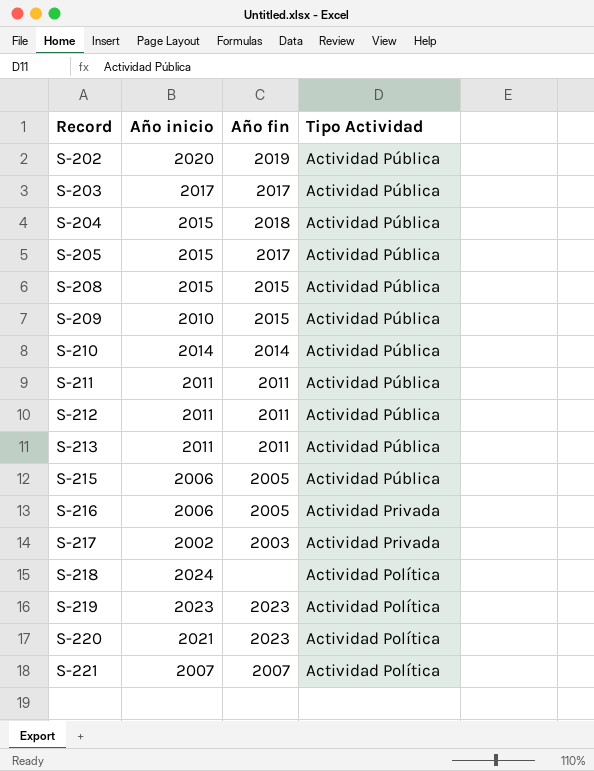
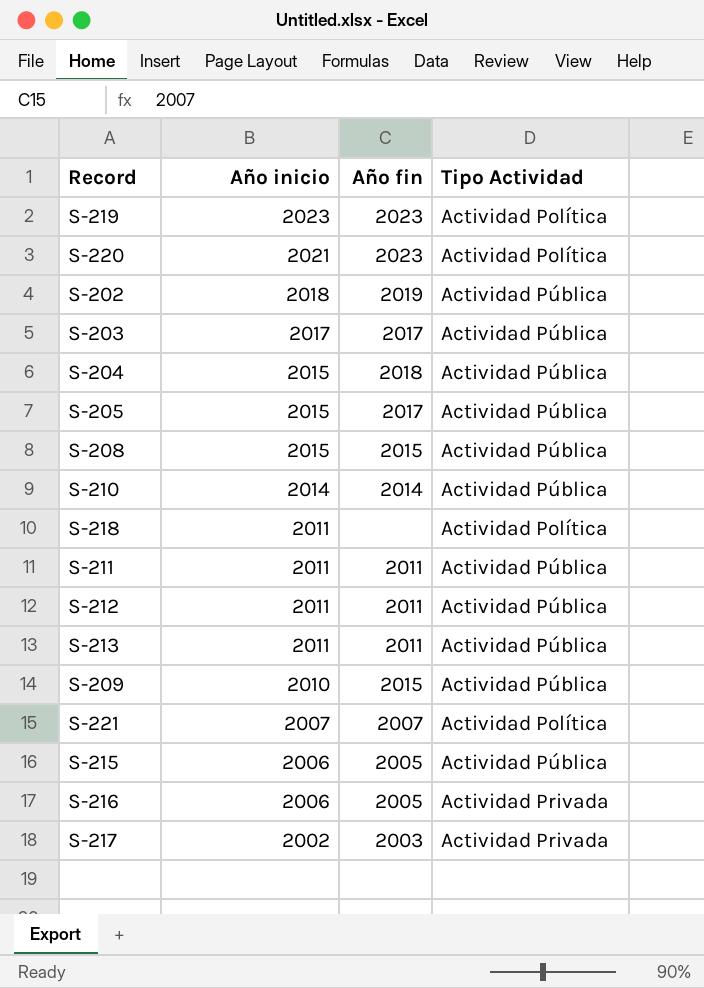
row order: Record ascending -> Año inicio descending
S-202 | Año inicio: 2020 -> 2018
S-218 | Año inicio: 2024 -> 2011

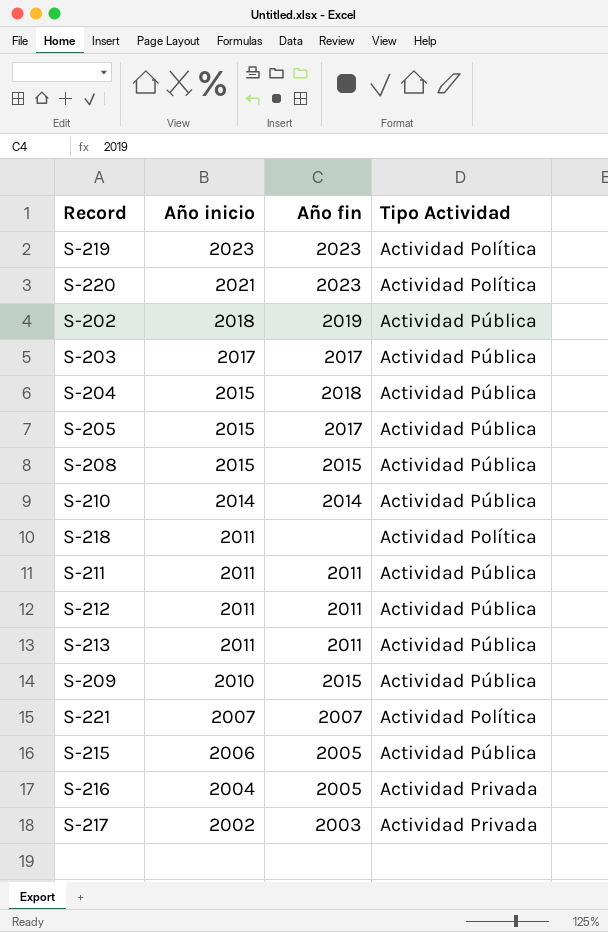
S-216 | Año inicio: 2006 -> 2004

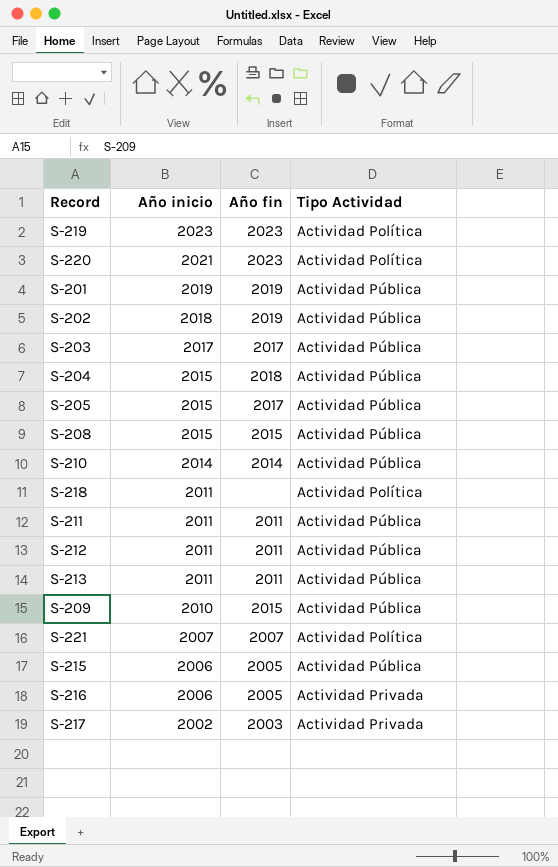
row S-201: none -> 2019 | 2019 | Actividad Pública
S-216 | Año inicio: 2004 -> 2006

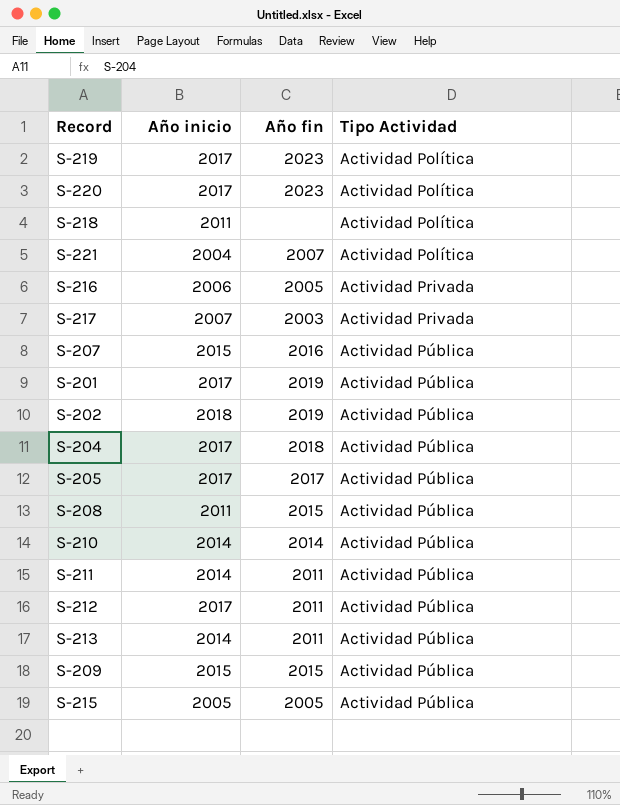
row order: Año inicio descending -> Tipo Actividad ascending
row S-203: 2017 | 2017 | Actividad Pública -> none
S-219 | Año inicio: 2023 -> 2017
S-220 | Año inicio: 2021 -> 2017
S-221 | Año inicio: 2007 -> 2004
S-217 | Año inicio: 2002 -> 2007
row S-207: none -> 2015 | 2016 | Actividad Pública
S-201 | Año inicio: 2019 -> 2017
S-204 | Año inicio: 2015 -> 2017
S-205 | Año inicio: 2015 -> 2017
S-208 | Año inicio: 2015 -> 2011
S-211 | Año inicio: 2011 -> 2014
S-212 | Año inicio: 2011 -> 2017
S-213 | Año inicio: 2011 -> 2014
S-209 | Año inicio: 2010 -> 2015
S-215 | Año inicio: 2006 -> 2005

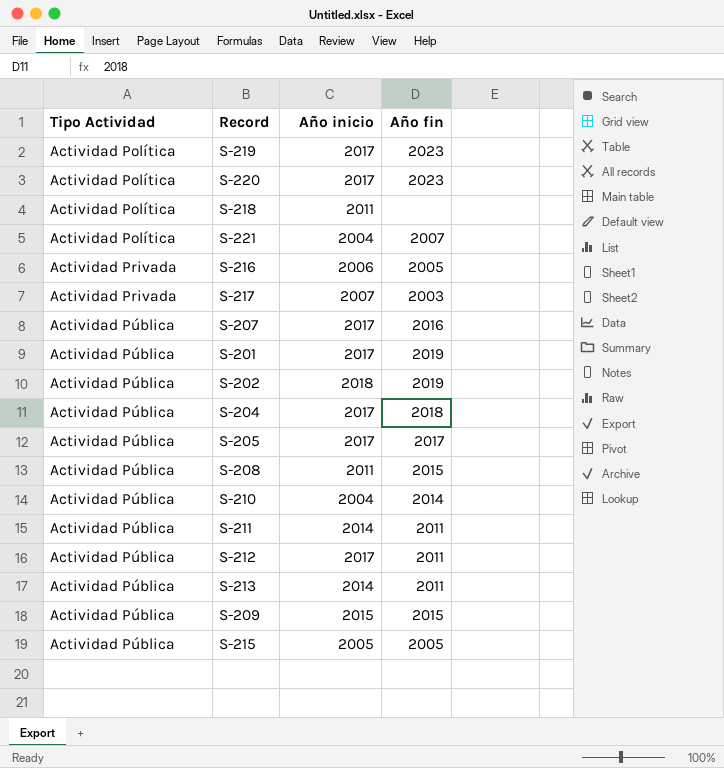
column Tipo Actividad | position: 4 -> 1
S-207 | Año inicio: 2015 -> 2017
S-210 | Año inicio: 2014 -> 2004

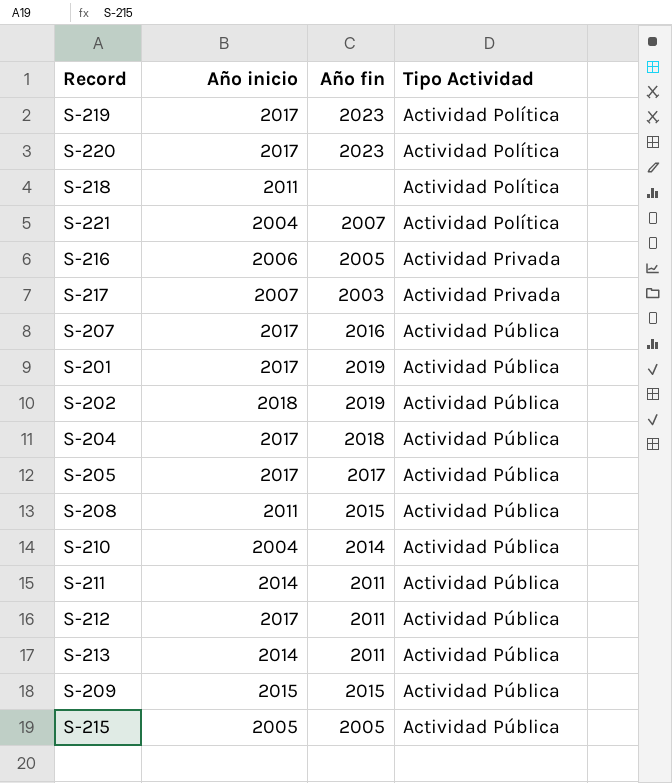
column Tipo Actividad | position: 1 -> 4

